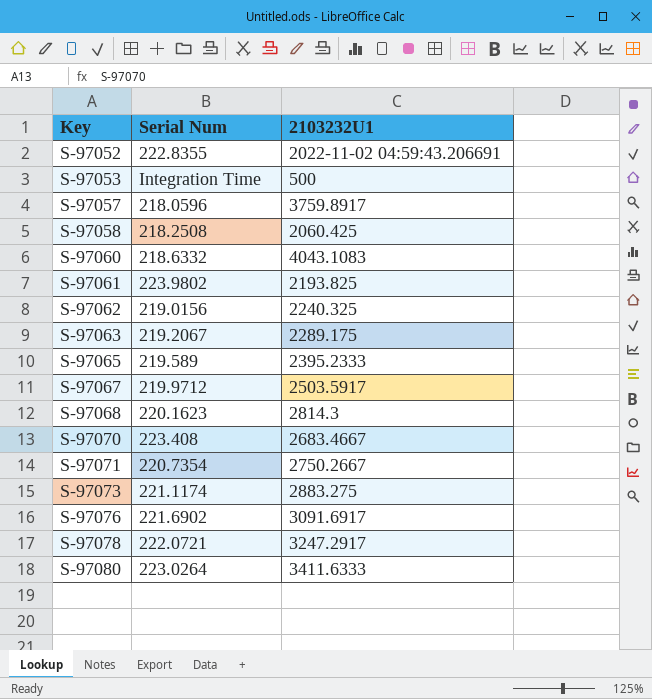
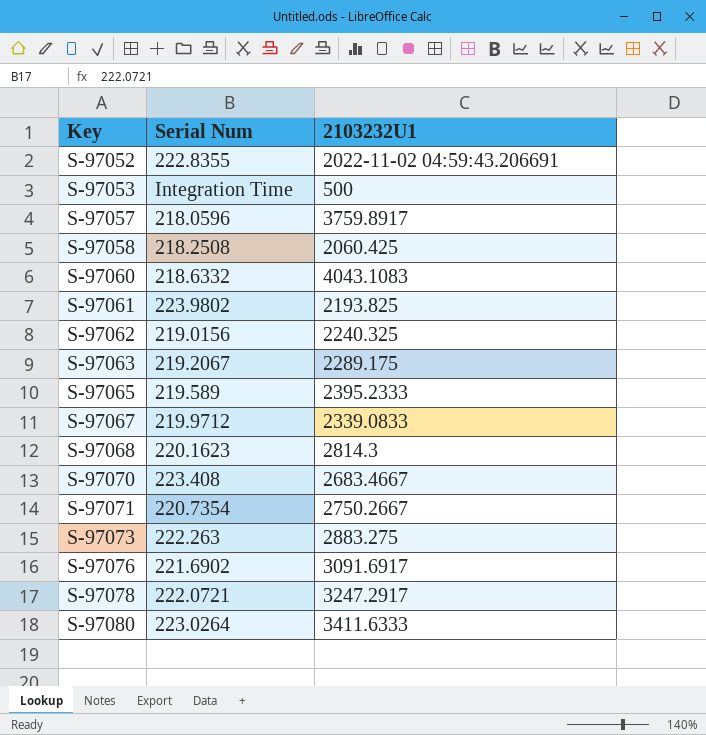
S-97067 | 2103232U1: 2503.5917 -> 2339.0833
S-97073 | Serial Num: 221.1174 -> 222.263

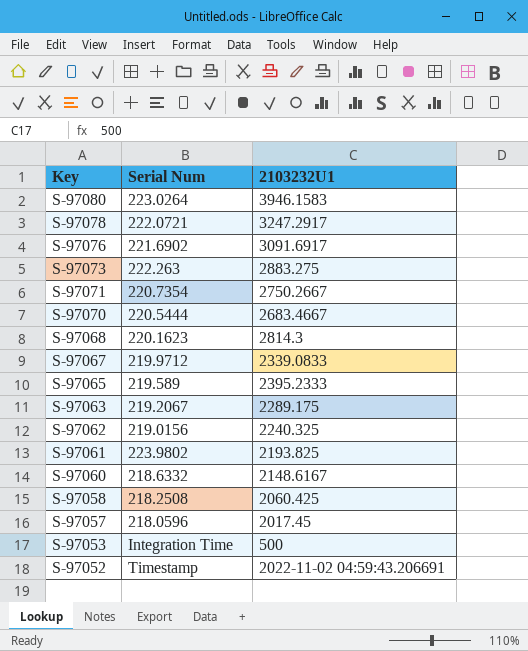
row order: Key ascending -> Key descending
S-97080 | 2103232U1: 3411.6333 -> 3946.1583
S-97070 | Serial Num: 223.408 -> 220.5444
S-97060 | 2103232U1: 4043.1083 -> 2148.6167
S-97057 | 2103232U1: 3759.8917 -> 2017.45
S-97052 | Serial Num: 222.8355 -> Timestamp

